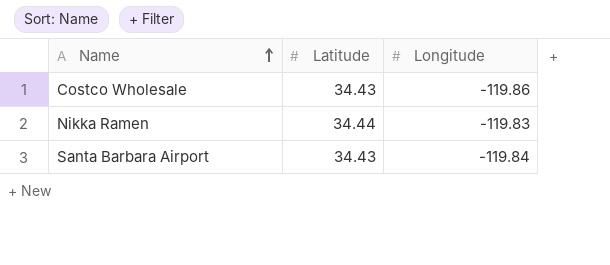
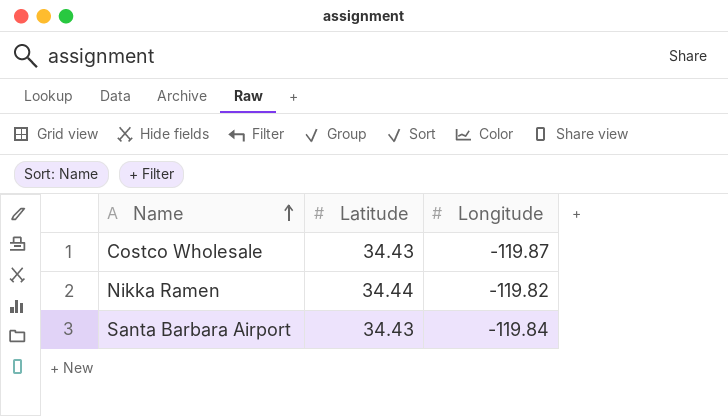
Costco Wholesale | Longitude: -119.86 -> -119.87
Nikka Ramen | Longitude: -119.83 -> -119.82

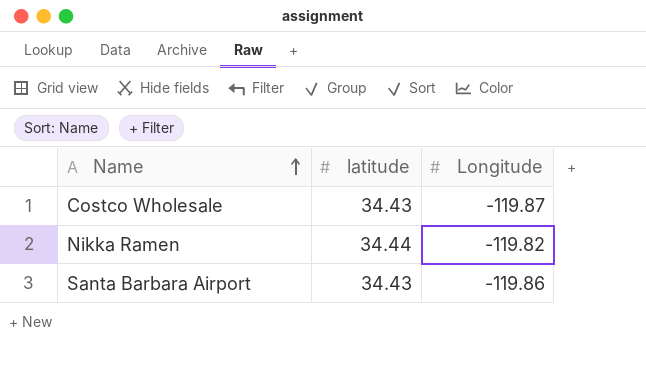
column name: Latitude -> latitude
Santa Barbara Airport | Longitude: -119.84 -> -119.86

